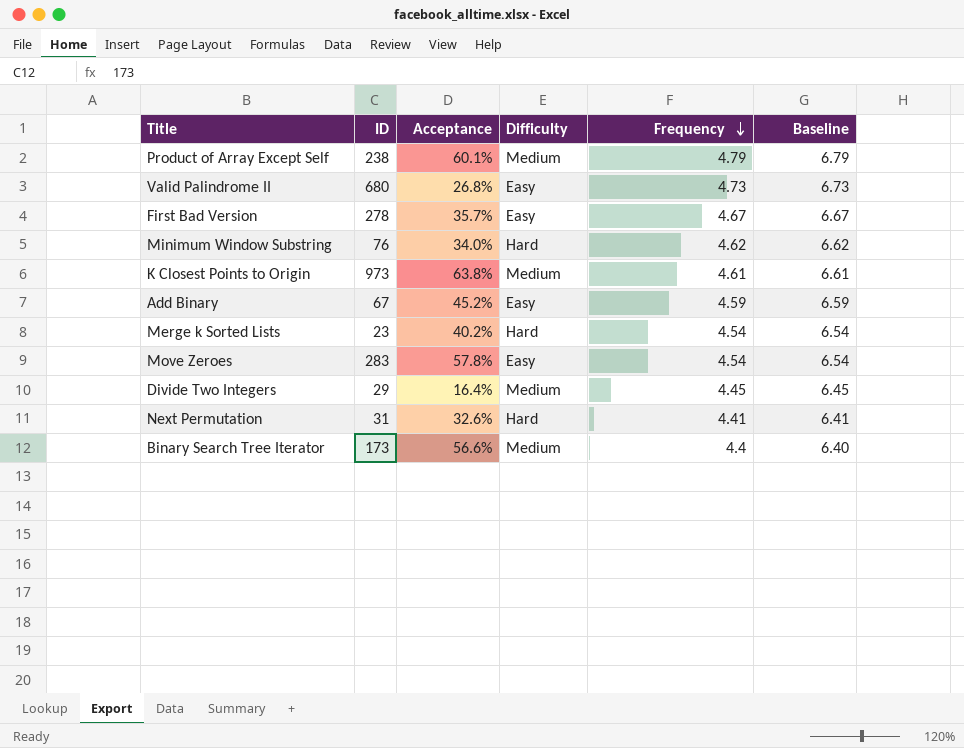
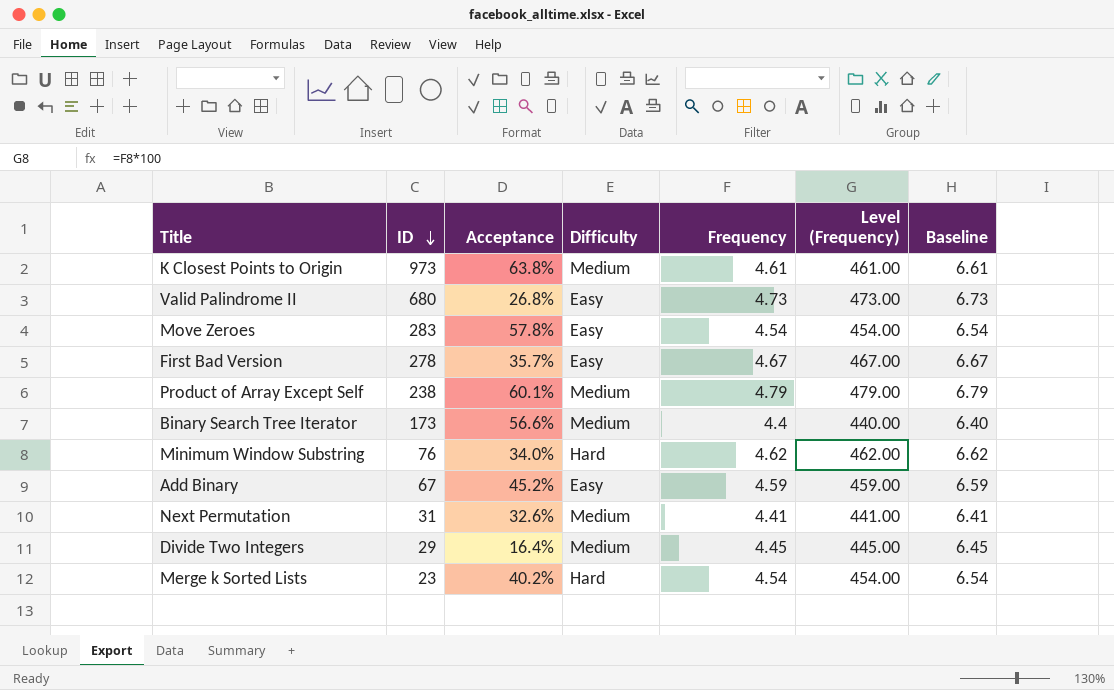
row order: Frequency descending -> ID descending
column Level (Frequency) | formula: none -> [Frequency] * 100
Next Permutation | Difficulty: Hard -> Medium

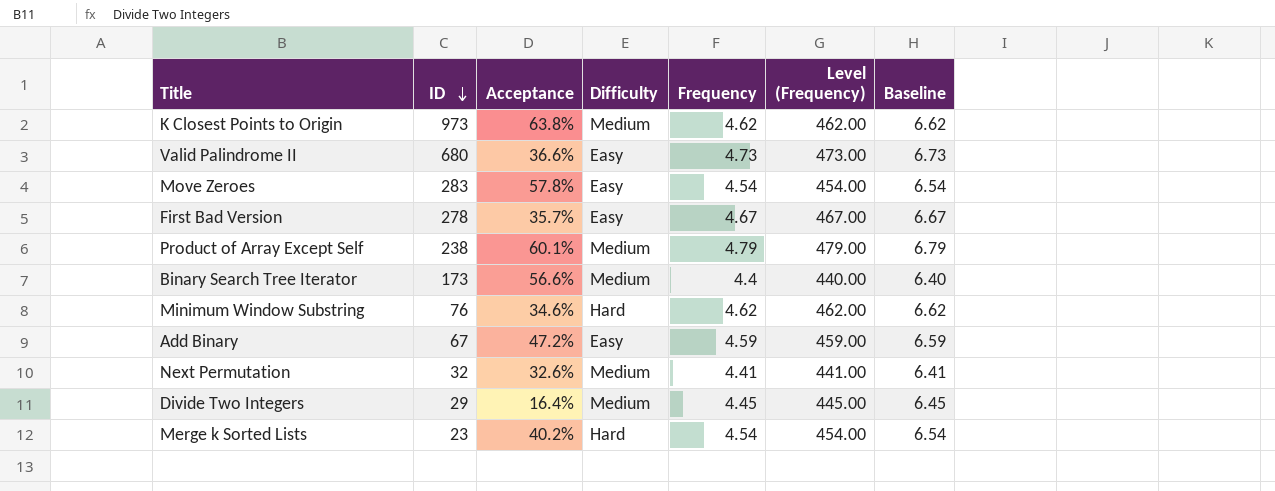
K Closest Points to Origin | Frequency: 4.61 -> 4.62
K Closest Points to Origin | Level (Frequency): 461.00 -> 462.00
K Closest Points to Origin | Baseline: 6.61 -> 6.62
Valid Palindrome II | Acceptance: 26.8% -> 36.6%
Minimum Window Substring | Acceptance: 34.0% -> 34.6%
Add Binary | Acceptance: 45.2% -> 47.2%
Next Permutation | ID: 31 -> 32

